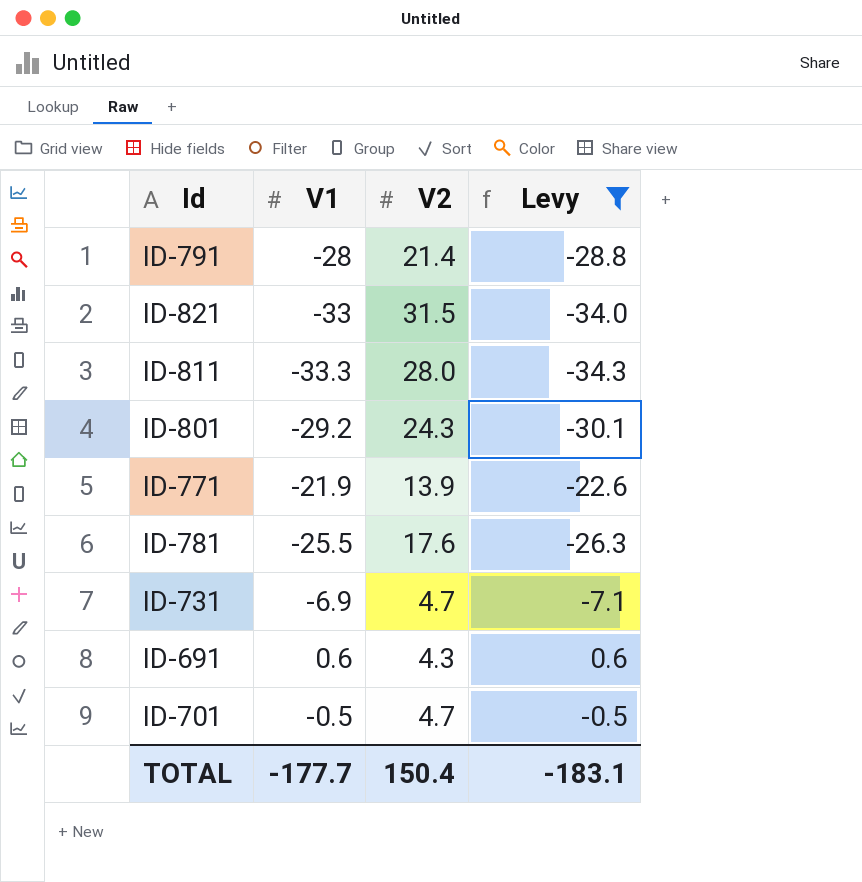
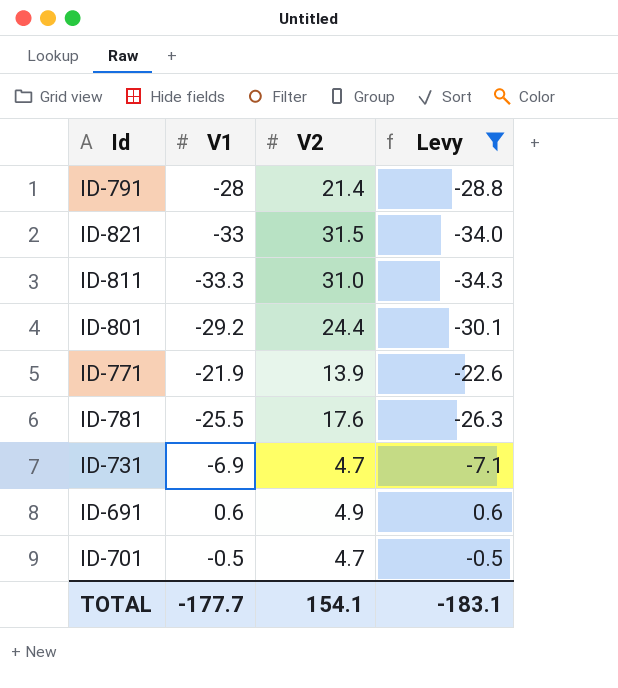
ID-811 | V2: 28.0 -> 31.0
ID-801 | V2: 24.3 -> 24.4
ID-691 | V2: 4.3 -> 4.9
TOTAL | V2: 150.4 -> 154.1

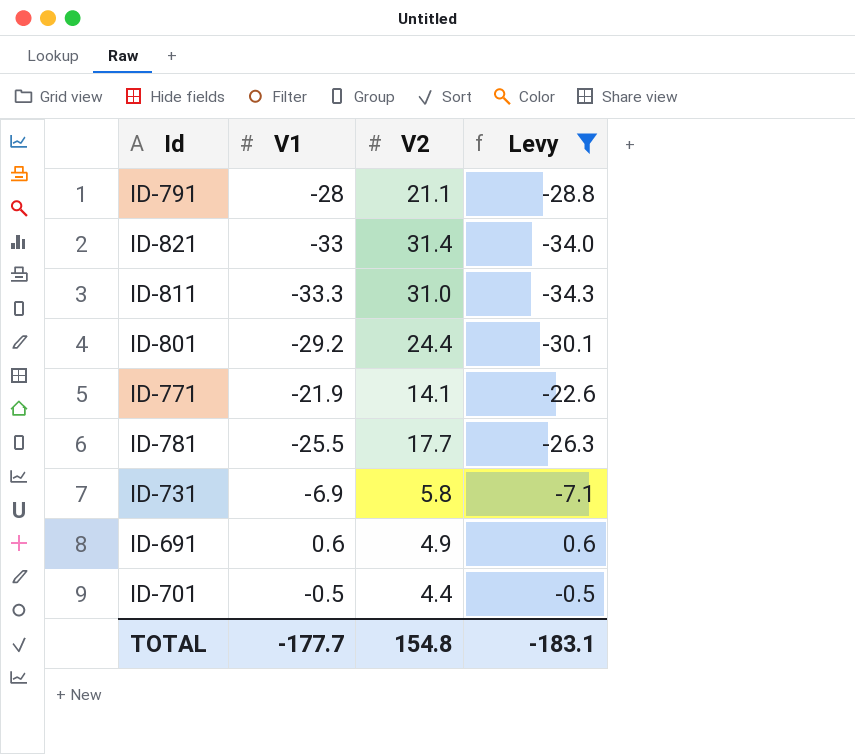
ID-791 | V2: 21.4 -> 21.1
ID-821 | V2: 31.5 -> 31.4
ID-771 | V2: 13.9 -> 14.1
ID-781 | V2: 17.6 -> 17.7
ID-731 | V2: 4.7 -> 5.8
ID-701 | V2: 4.7 -> 4.4
TOTAL | V2: 154.1 -> 154.8

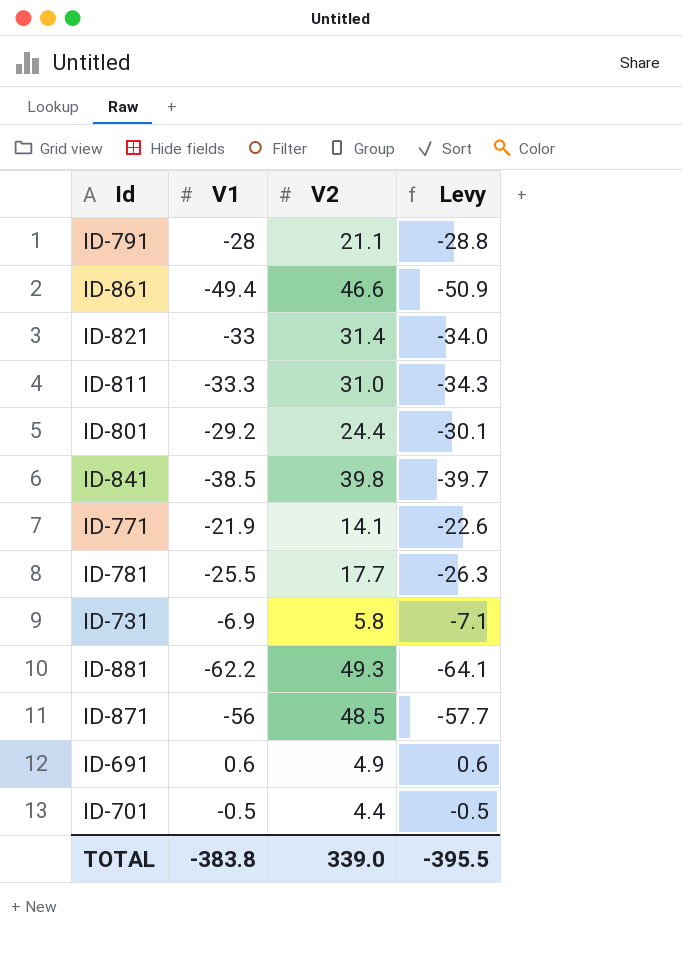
filter: Levy >= -34.3 -> none
TOTAL | V1: -177.7 -> -383.8
TOTAL | V2: 154.8 -> 339.0
TOTAL | Levy: -183.1 -> -395.5

